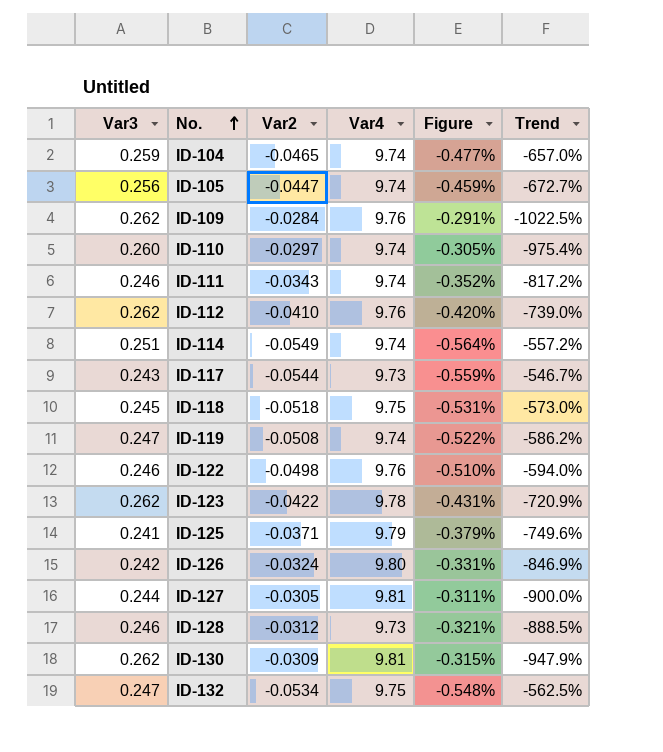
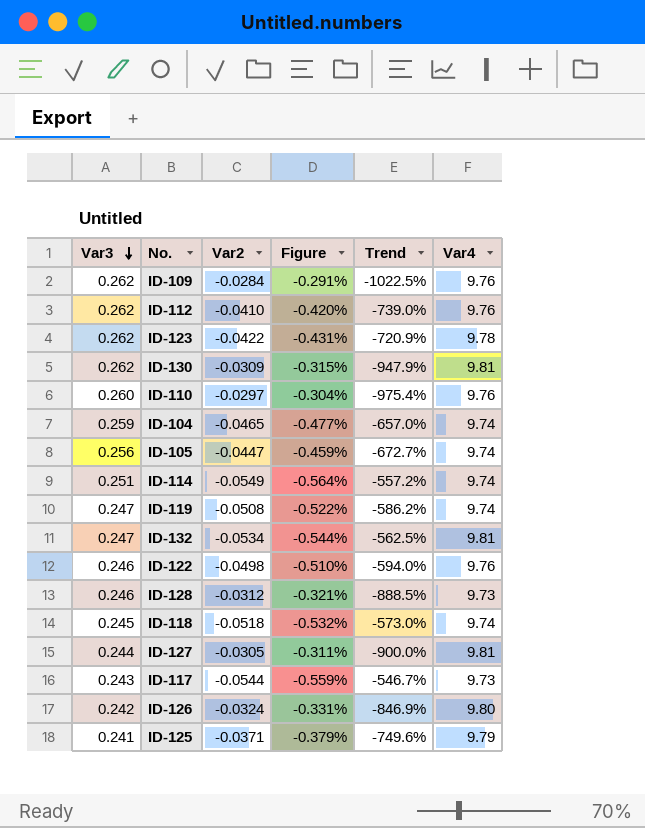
row order: No. ascending -> Var3 descending
column Var4 | position: 4 -> 6
row ID-111: 0.246 | -0.0343 | 9.74 | -0.352% | -817.2% -> none
ID-110 | Figure: -0.305% -> -0.304%
ID-110 | Var4: 9.74 -> 9.76
ID-132 | Figure: -0.548% -> -0.544%
ID-132 | Var4: 9.75 -> 9.81
ID-118 | Figure: -0.531% -> -0.532%
ID-118 | Var4: 9.75 -> 9.74

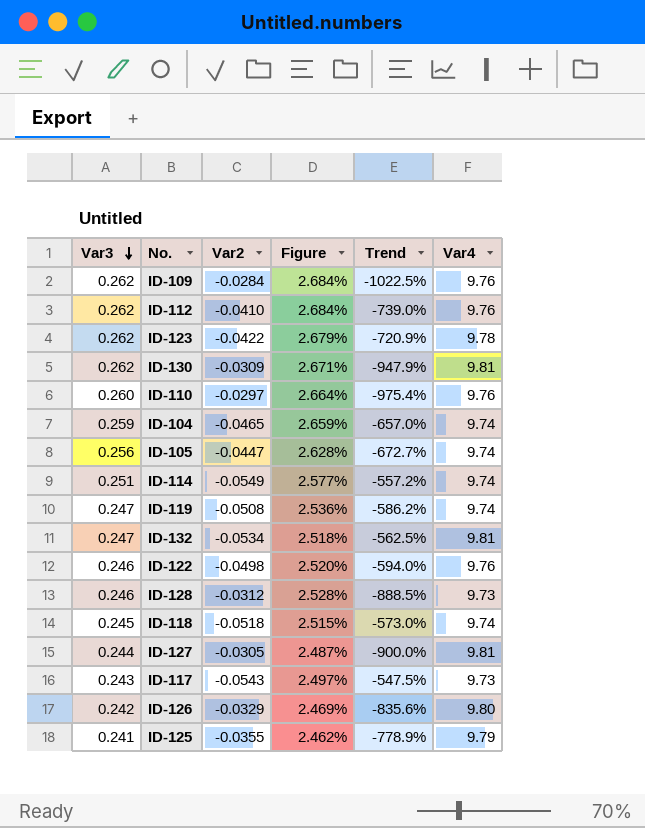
column Figure | formula: [Var2] / [Var4] -> [Var3] / [Var4]
ID-117 | Var2: -0.0544 -> -0.0543
ID-117 | Trend: -546.7% -> -547.5%
ID-126 | Var2: -0.0324 -> -0.0329
ID-126 | Trend: -846.9% -> -835.6%
ID-125 | Var2: -0.0371 -> -0.0355
ID-125 | Trend: -749.6% -> -778.9%

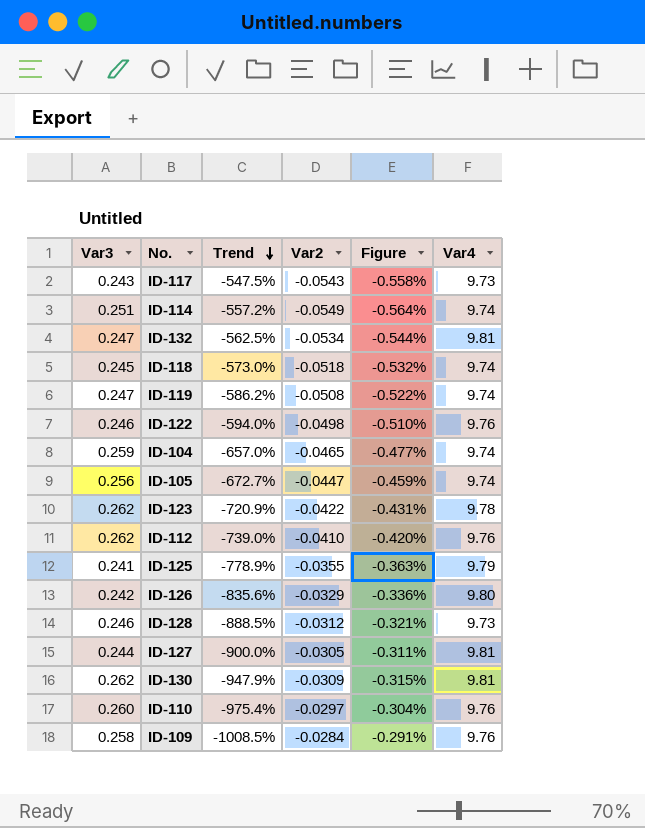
row order: Var3 descending -> Trend descending
column Trend | position: 5 -> 3
column Figure | formula: [Var3] / [Var4] -> [Var2] / [Var4]
ID-109 | Var3: 0.262 -> 0.258
ID-109 | Trend: -1022.5% -> -1008.5%

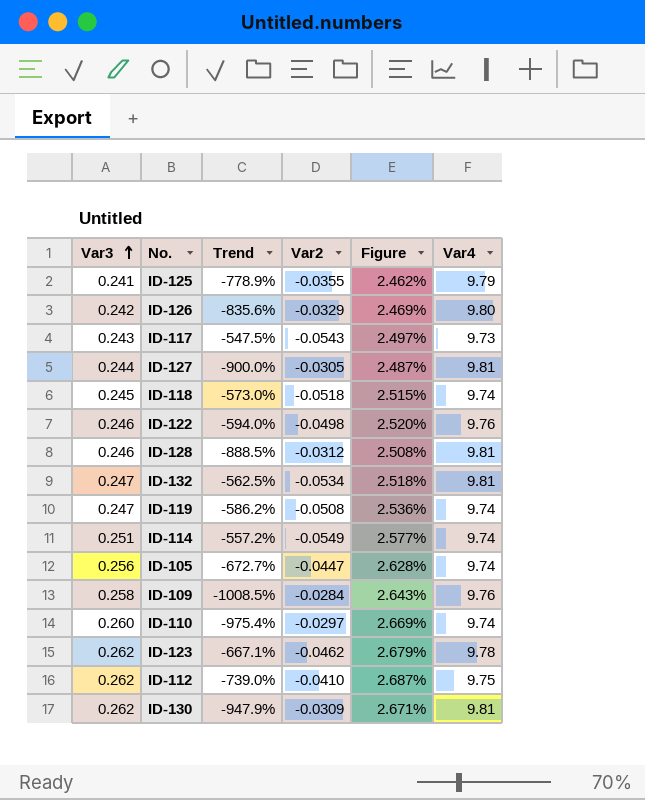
row order: Trend descending -> Var3 ascending
column Figure | formula: [Var2] / [Var4] -> [Var3] / [Var4]
row ID-104: 0.259 | -657.0% | -0.0465 | -0.477% | 9.74 -> none
ID-128 | Var4: 9.73 -> 9.81
ID-110 | Var4: 9.76 -> 9.74
ID-123 | Trend: -720.9% -> -667.1%
ID-123 | Var2: -0.0422 -> -0.0462
ID-112 | Var4: 9.76 -> 9.75

